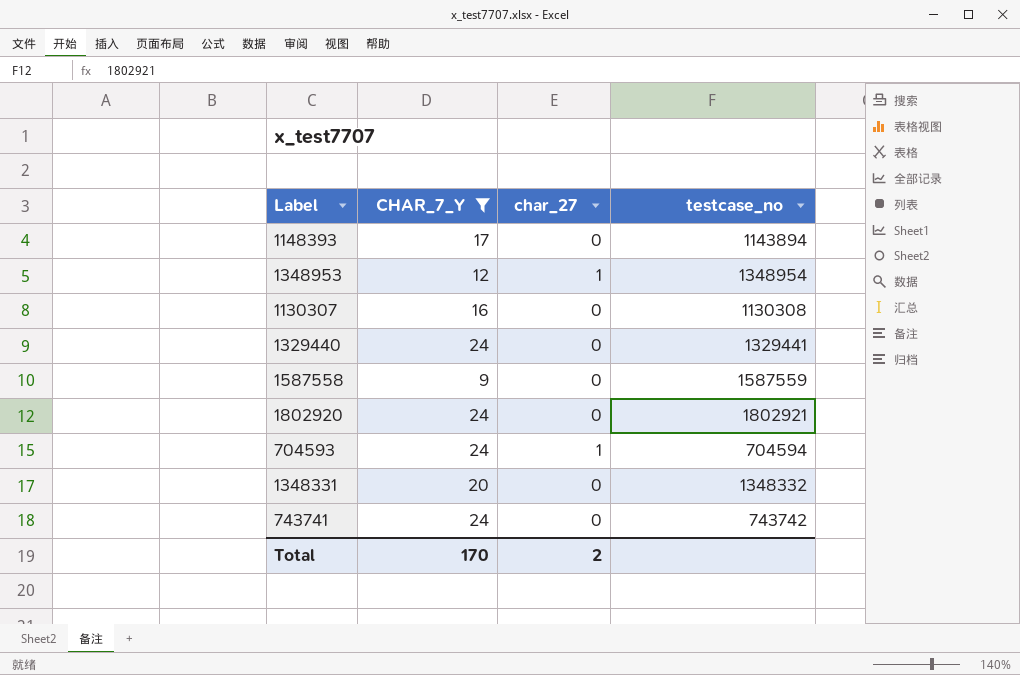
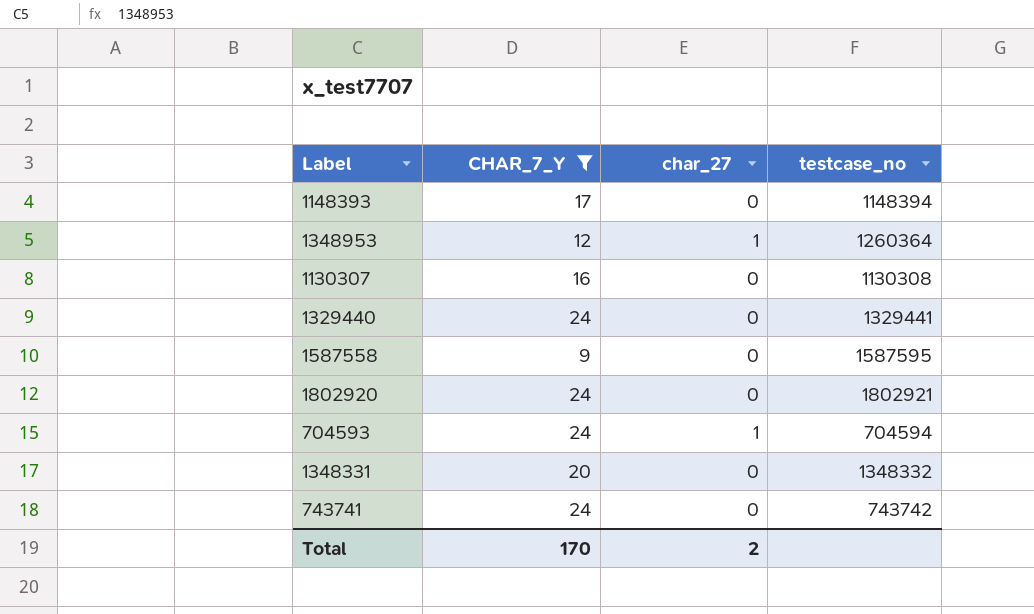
1148393 | testcase_no: 1143894 -> 1148394
1348953 | testcase_no: 1348954 -> 1260364
1587558 | testcase_no: 1587559 -> 1587595

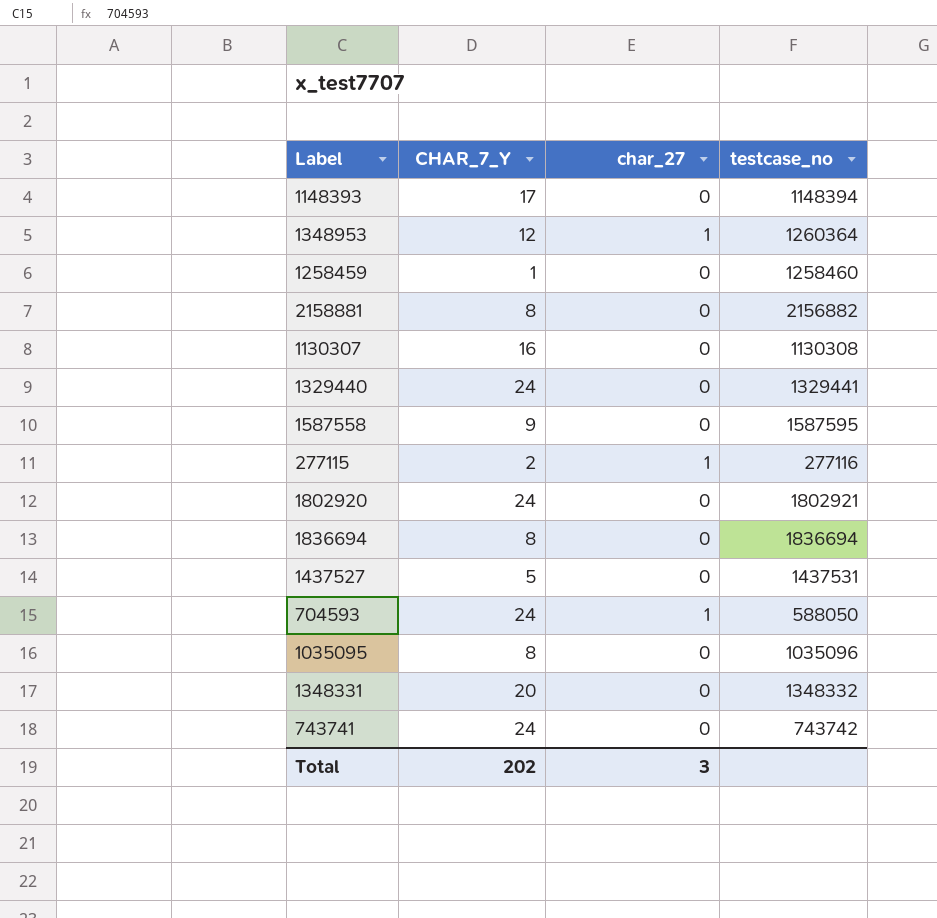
filter: CHAR_7_Y >= 9 -> none
704593 | testcase_no: 704594 -> 588050
Total | CHAR_7_Y: 170 -> 202
Total | char_27: 2 -> 3

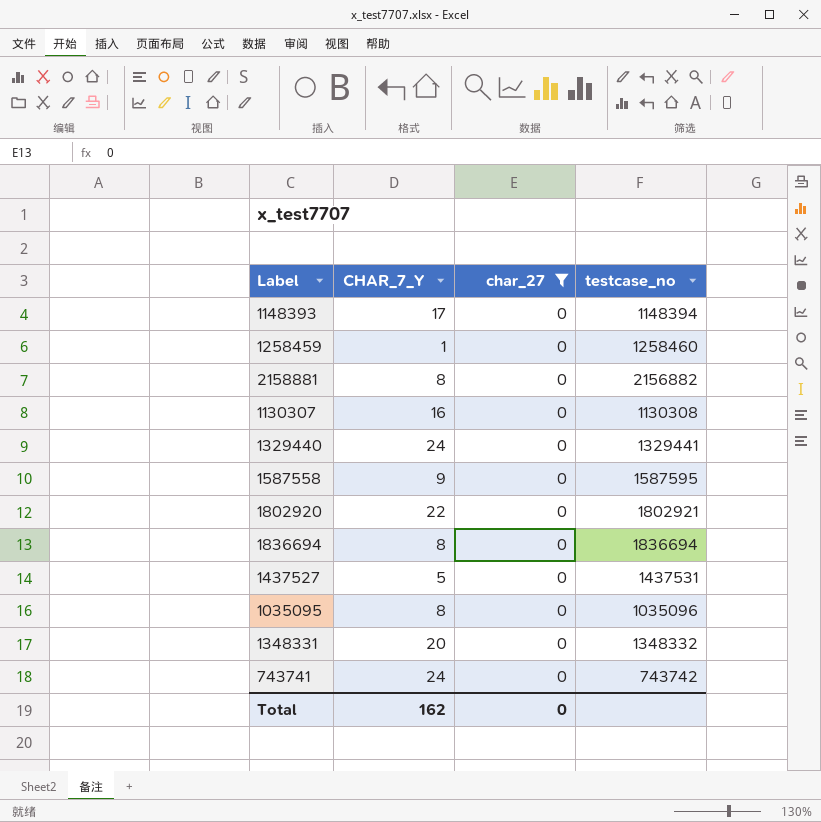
filter: none -> char_27 = 0
1802920 | CHAR_7_Y: 24 -> 22
Total | CHAR_7_Y: 202 -> 162
Total | char_27: 3 -> 0

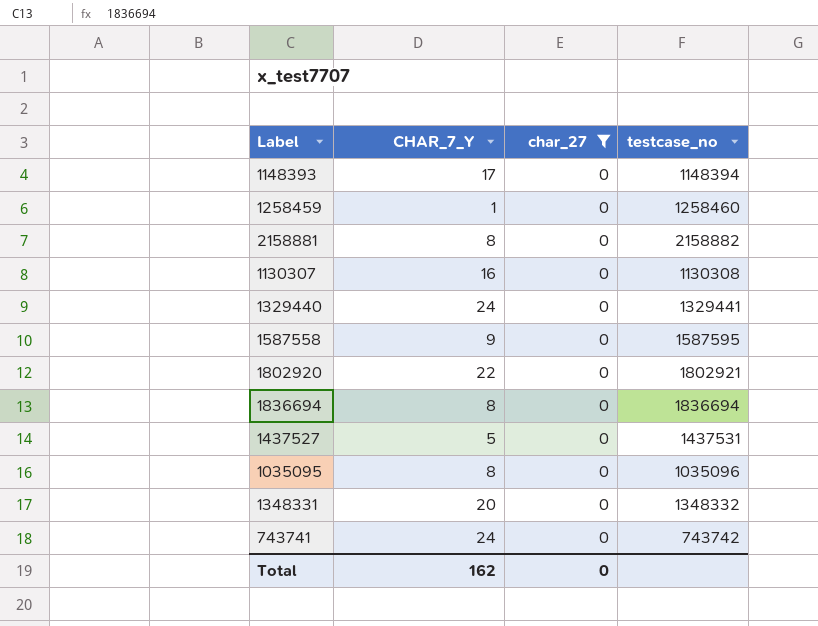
2158881 | testcase_no: 2156882 -> 2158882

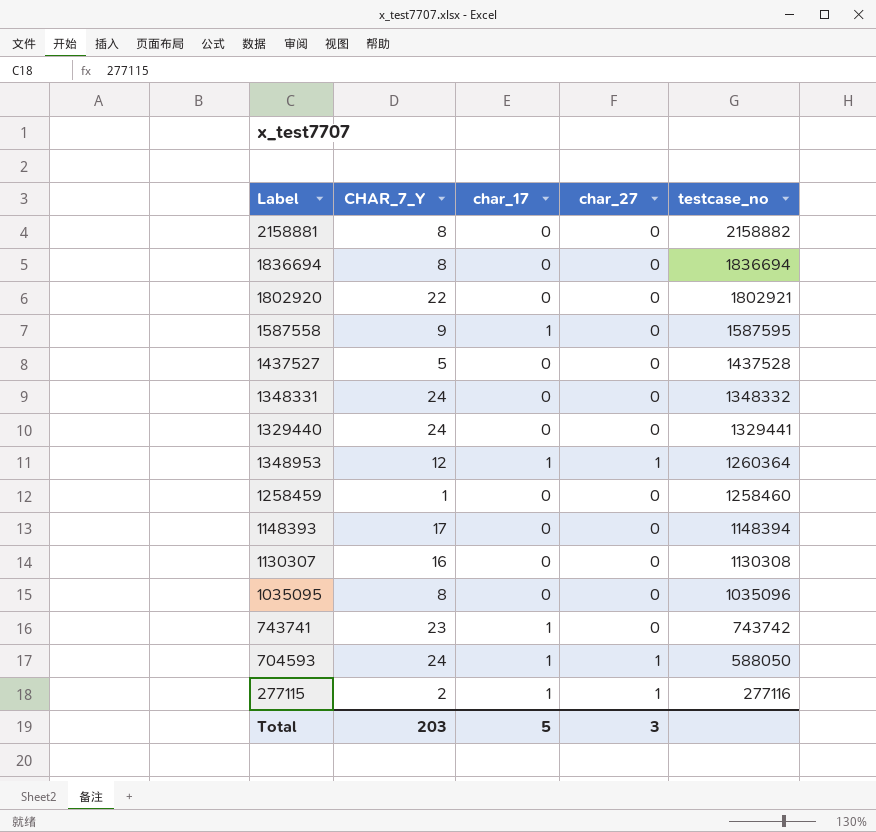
filter: char_27 = 0 -> none
row order: none -> testcase_no descending
column char_17 | position: none -> 3
1437527 | testcase_no: 1437531 -> 1437528
1348331 | CHAR_7_Y: 20 -> 24
743741 | CHAR_7_Y: 24 -> 23
Total | CHAR_7_Y: 162 -> 203
Total | char_27: 0 -> 3

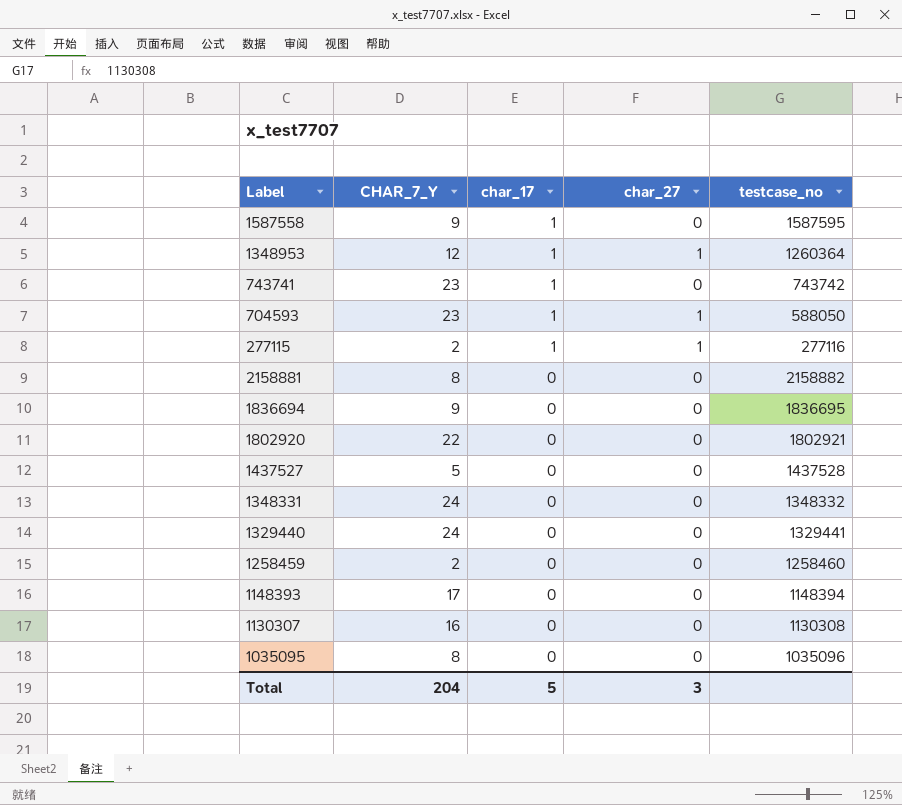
row order: testcase_no descending -> char_17 descending
704593 | CHAR_7_Y: 24 -> 23
1836694 | CHAR_7_Y: 8 -> 9
1836694 | testcase_no: 1836694 -> 1836695
1258459 | CHAR_7_Y: 1 -> 2
Total | CHAR_7_Y: 203 -> 204

